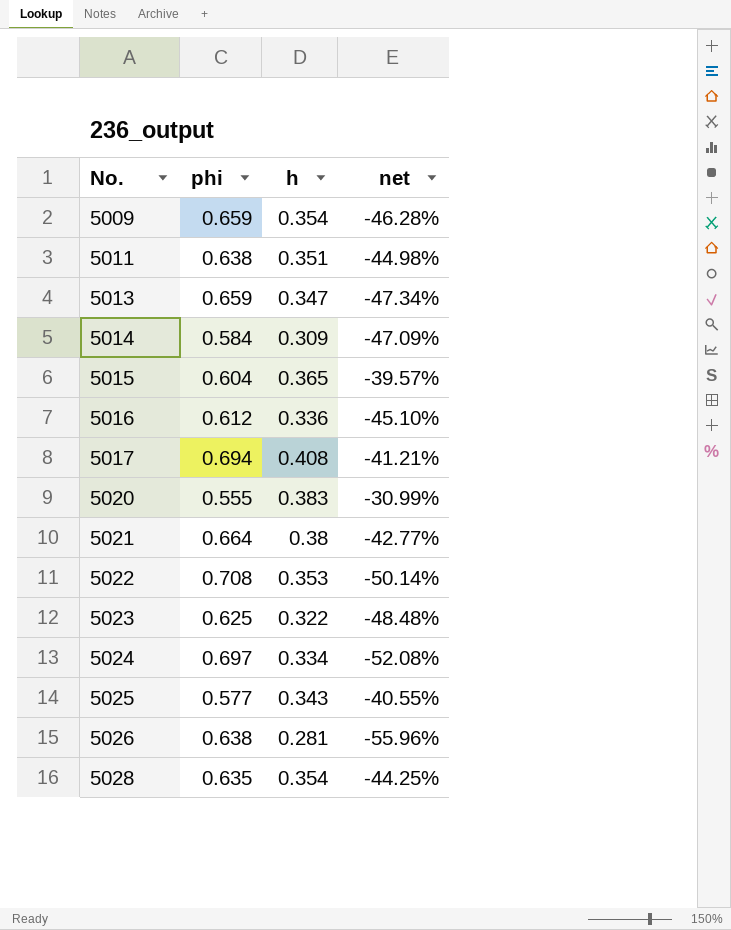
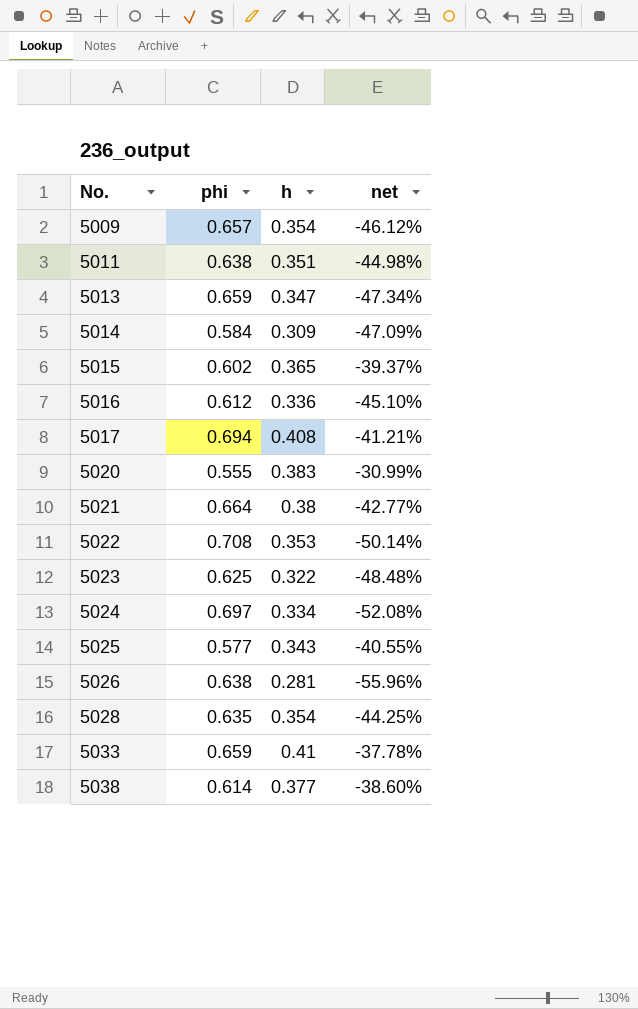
5009 | phi: 0.659 -> 0.657
5009 | net: -46.28% -> -46.12%
5015 | phi: 0.604 -> 0.602
5015 | net: -39.57% -> -39.37%
row 5033: none -> 0.659 | 0.41 | -37.78%
row 5038: none -> 0.614 | 0.377 | -38.60%

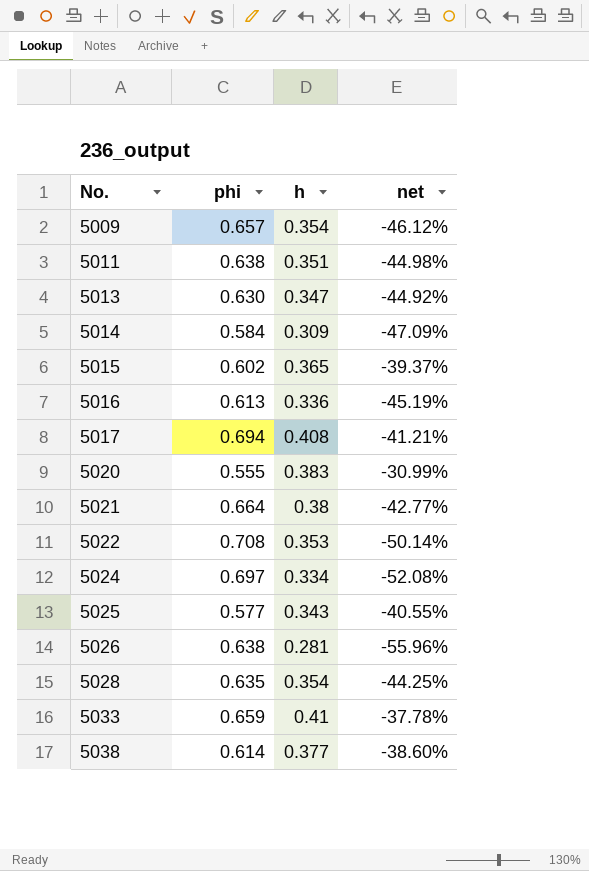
row 5023: 0.625 | 0.322 | -48.48% -> none
5013 | phi: 0.659 -> 0.630
5013 | net: -47.34% -> -44.92%
5016 | phi: 0.612 -> 0.613
5016 | net: -45.10% -> -45.19%

